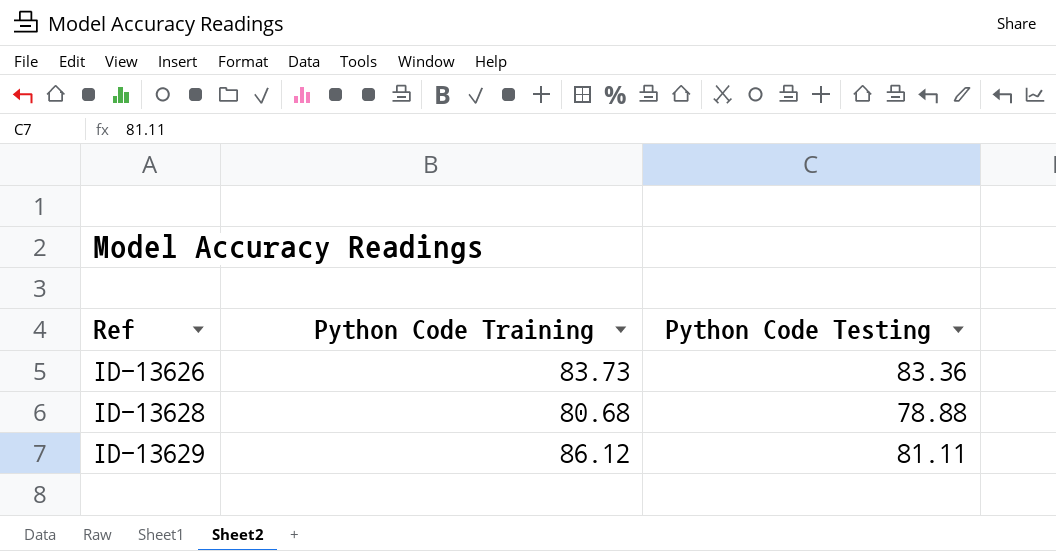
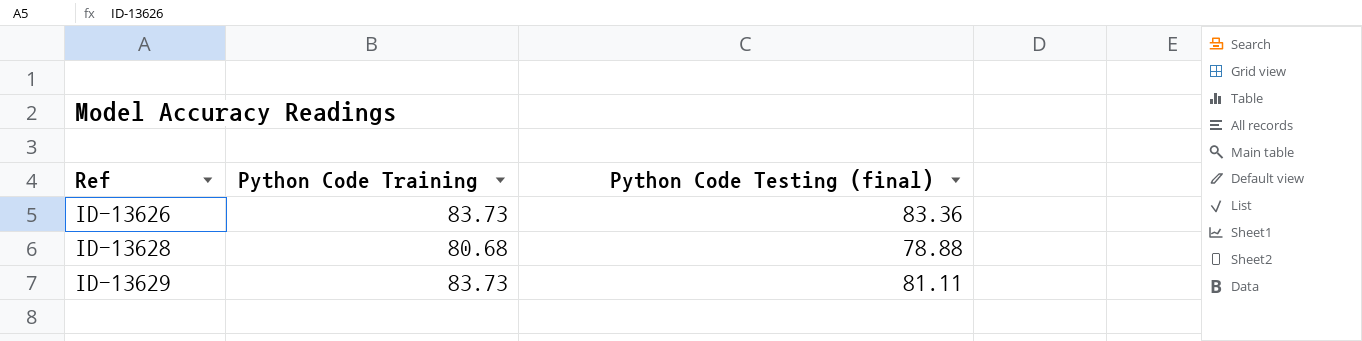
column name: Python Code Testing -> Python Code Testing (final)
ID-13629 | Python Code Training: 86.12 -> 83.73

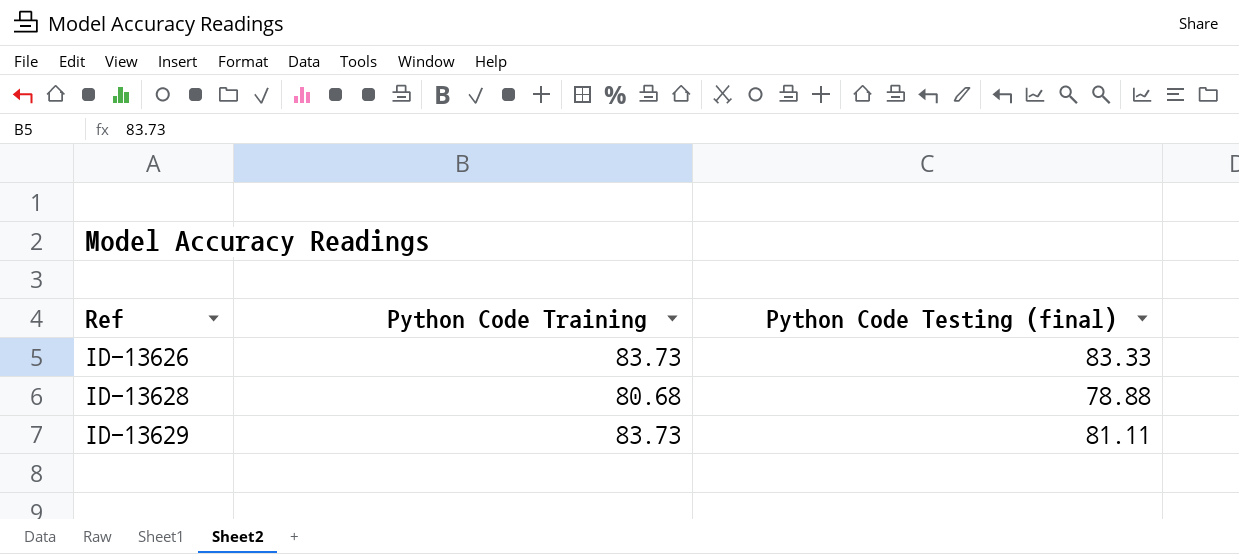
ID-13626 | Python Code Testing (final): 83.36 -> 83.33

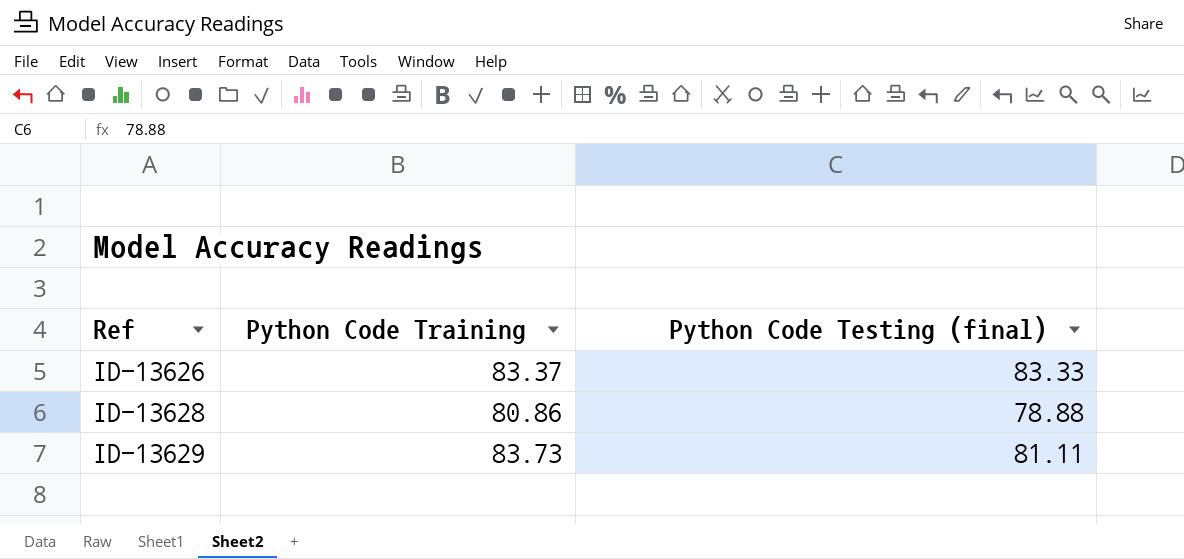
ID-13626 | Python Code Training: 83.73 -> 83.37
ID-13628 | Python Code Training: 80.68 -> 80.86

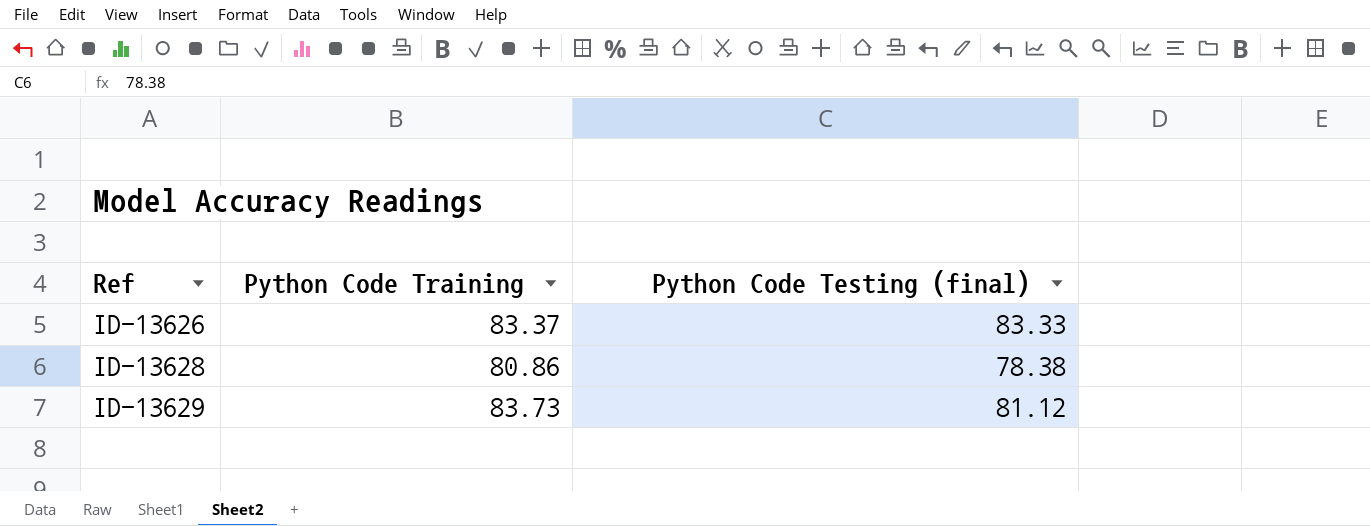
ID-13628 | Python Code Testing (final): 78.88 -> 78.38
ID-13629 | Python Code Testing (final): 81.11 -> 81.12

